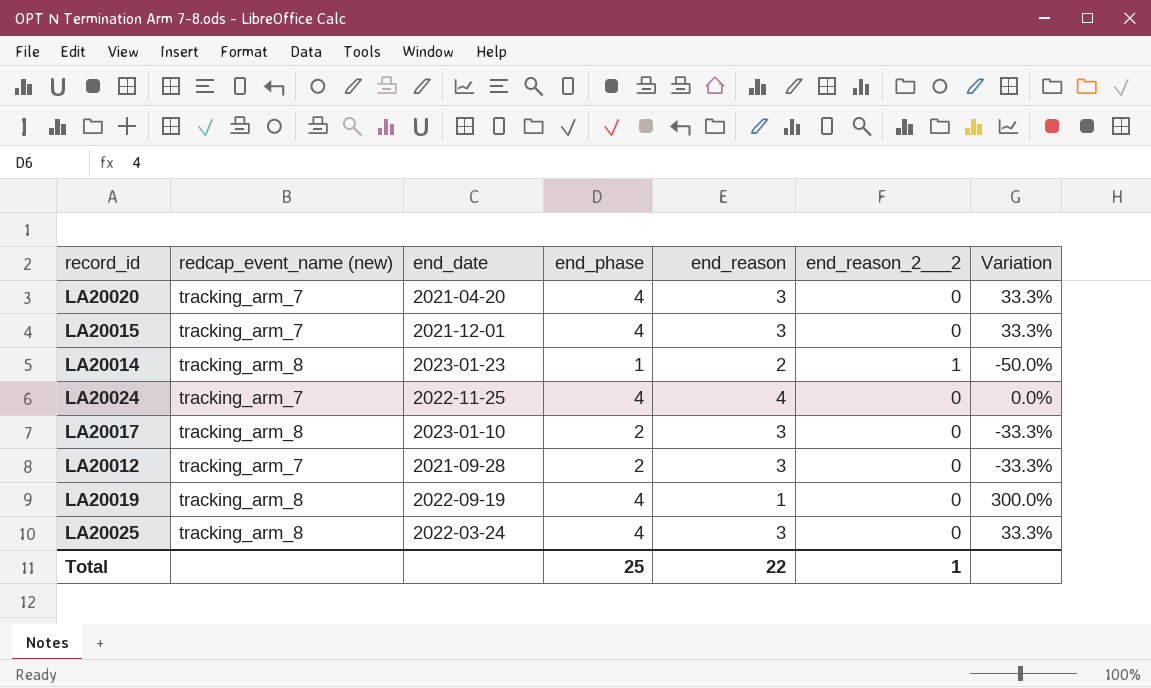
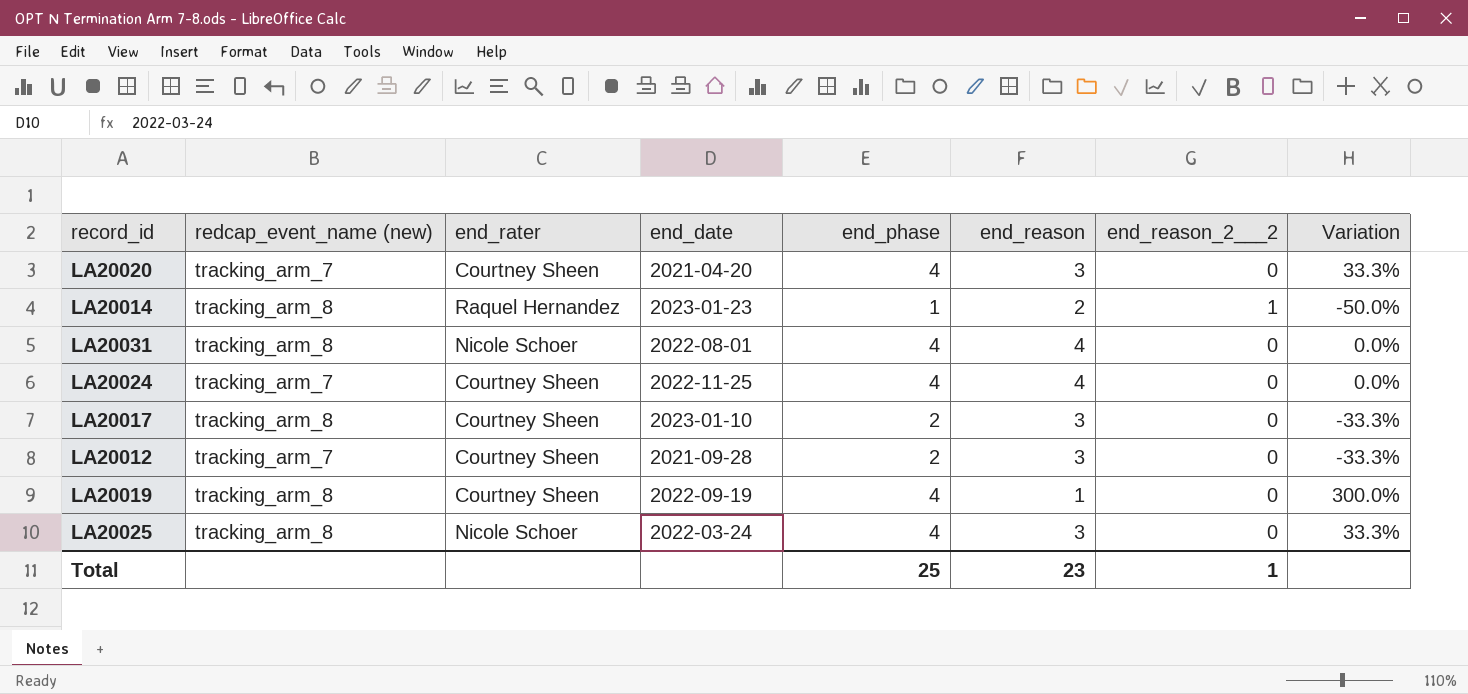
column end_rater | position: none -> 3
row LA20015: tracking_arm_7 | 2021-12-01 | 4 | 3 | 0 | 33.3% -> none
row LA20031: none -> tracking_arm_8 | Nicole Schoer | 2022-08-01 | 4 | 4 | 0 | 0.0%
Total | end_reason: 22 -> 23

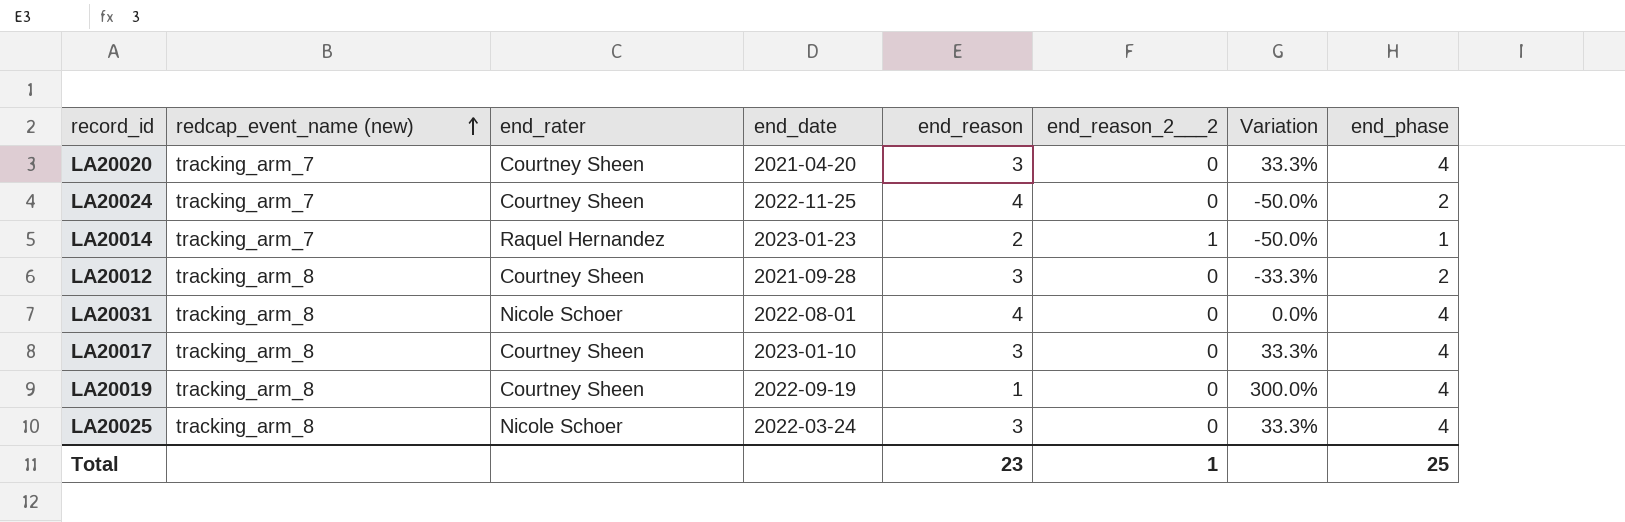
row order: none -> redcap_event_name (new) ascending
column end_phase | position: 5 -> 8
LA20024 | Variation: 0.0% -> -50.0%
LA20024 | end_phase: 4 -> 2
LA20014 | redcap_event_name (new): tracking_arm_8 -> tracking_arm_7
LA20012 | redcap_event_name (new): tracking_arm_7 -> tracking_arm_8
LA20017 | Variation: -33.3% -> 33.3%
LA20017 | end_phase: 2 -> 4

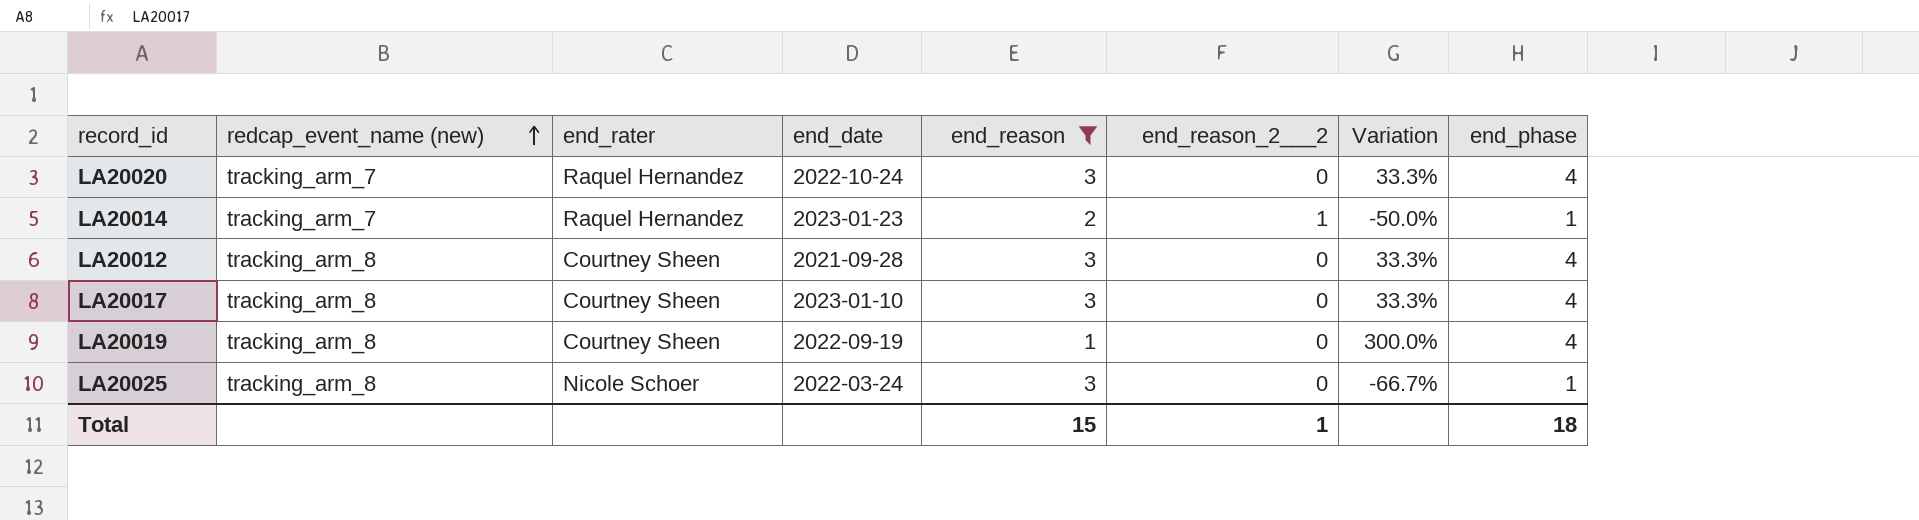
filter: none -> end_reason != 4
LA20020 | end_rater: Courtney Sheen -> Raquel Hernandez
LA20020 | end_date: 2021-04-20 -> 2022-10-24
LA20012 | Variation: -33.3% -> 33.3%
LA20012 | end_phase: 2 -> 4
LA20025 | Variation: 33.3% -> -66.7%
LA20025 | end_phase: 4 -> 1
Total | end_reason: 23 -> 15
Total | end_phase: 25 -> 18

